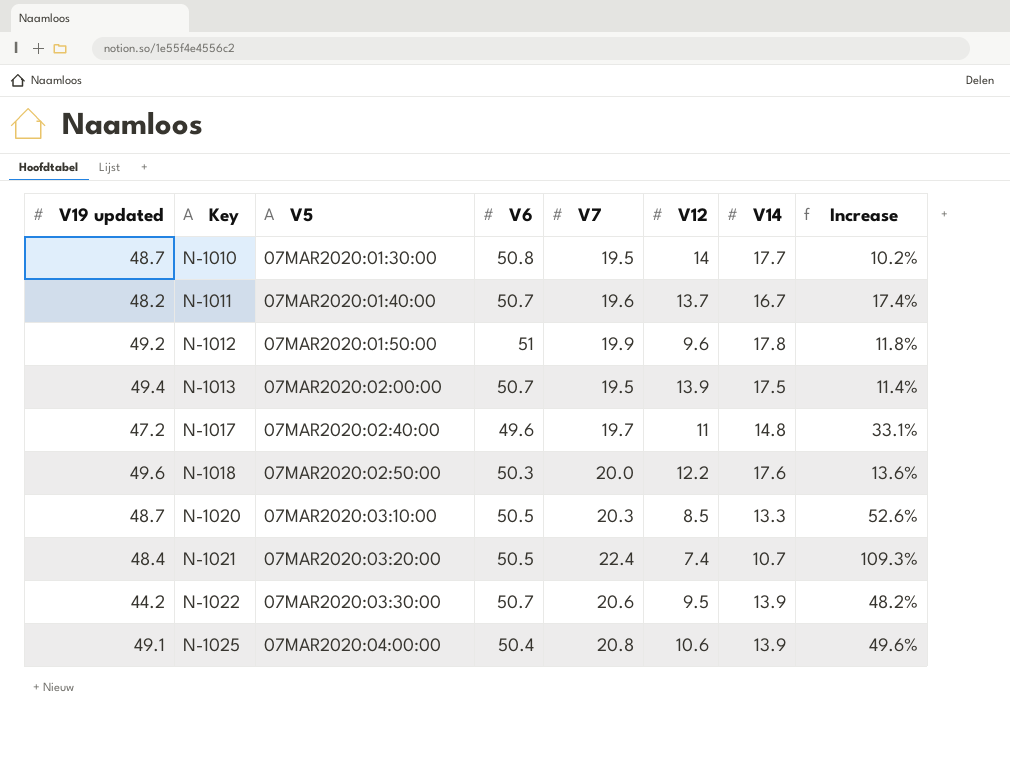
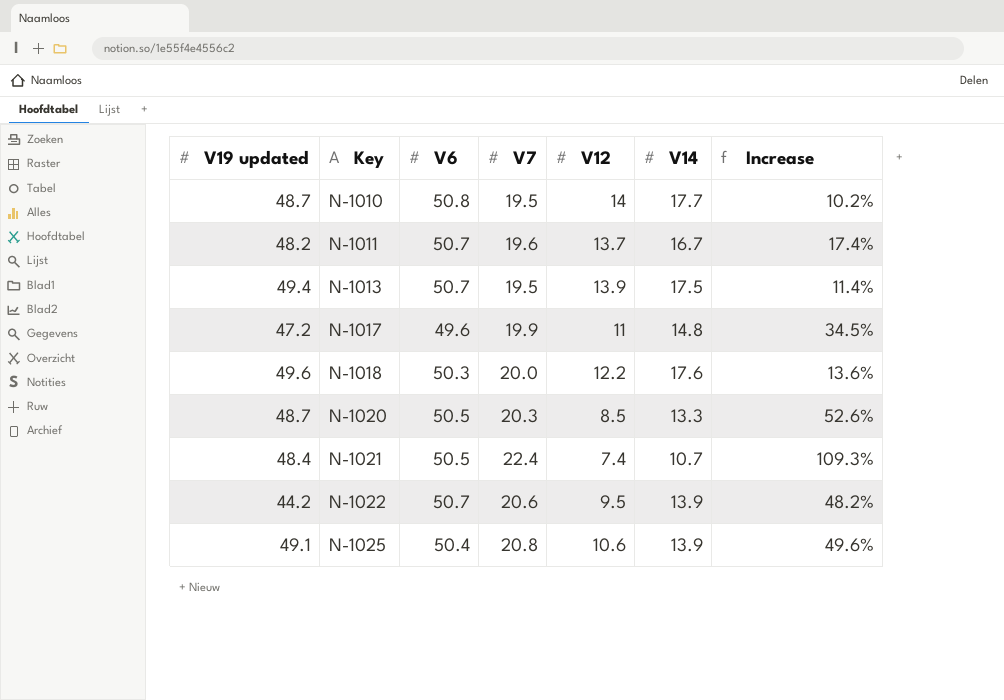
column V5 | position: 3 -> none
row N-1012: 49.2 | 07MAR2020:01:50:00 | 51 | 19.9 | 9.6 | 17.8 | 11.8% -> none
N-1017 | V7: 19.7 -> 19.9
N-1017 | Increase: 33.1% -> 34.5%

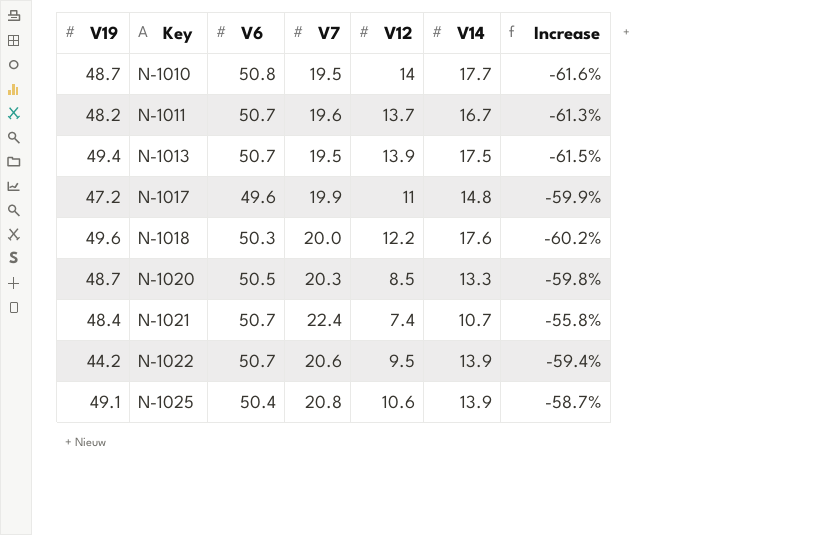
column name: V19 updated -> V19
column Increase | formula: ([V7] - [V14]) / [V14] -> ([V7] - [V6]) / [V6]
N-1021 | V6: 50.5 -> 50.7

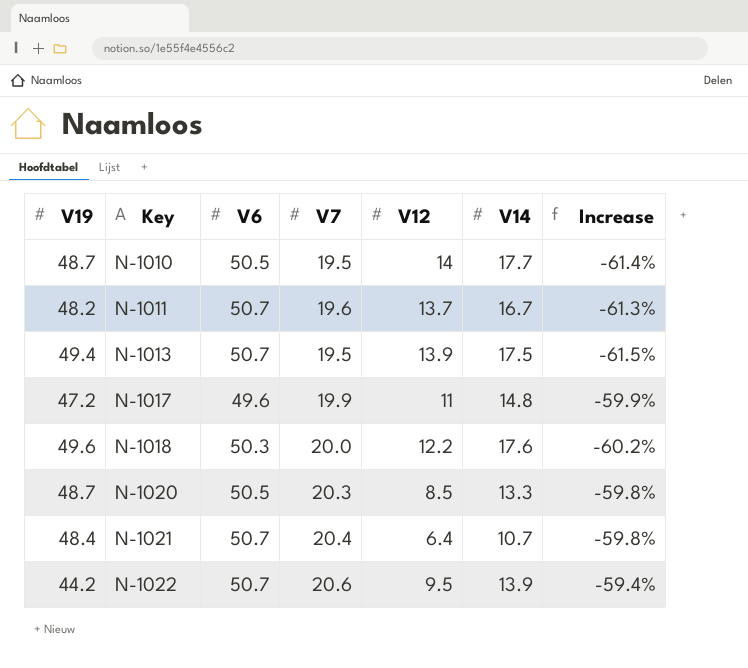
row N-1025: 49.1 | 50.4 | 20.8 | 10.6 | 13.9 | -58.7% -> none
N-1010 | V6: 50.8 -> 50.5
N-1010 | Increase: -61.6% -> -61.4%
N-1021 | V7: 22.4 -> 20.4
N-1021 | V12: 7.4 -> 6.4
N-1021 | Increase: -55.8% -> -59.8%

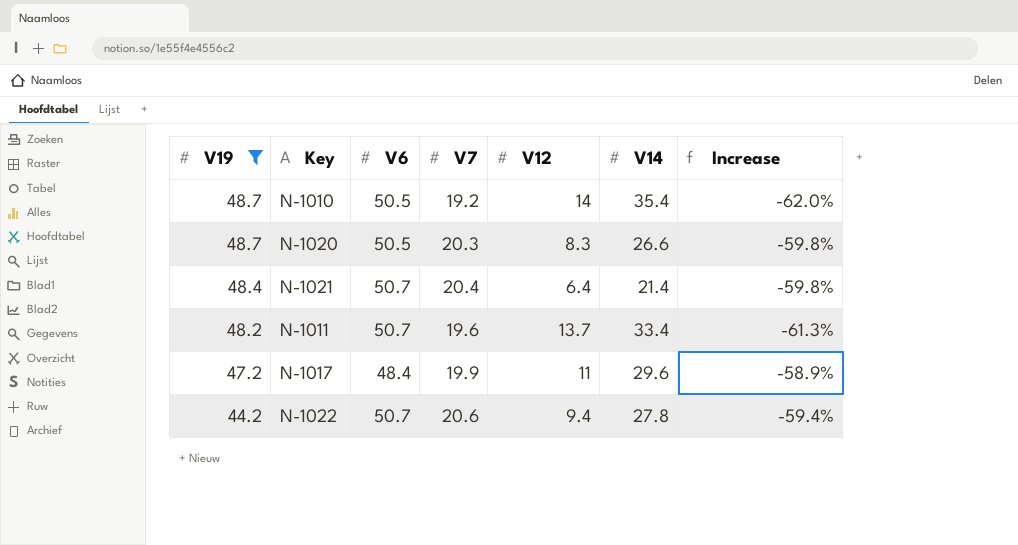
filter: none -> V19 <= 48.7
row order: Key ascending -> V19 descending
N-1010 | V7: 19.5 -> 19.2
N-1010 | V14: 17.7 -> 35.4
N-1010 | Increase: -61.4% -> -62.0%
N-1020 | V12: 8.5 -> 8.3
N-1020 | V14: 13.3 -> 26.6
N-1021 | V14: 10.7 -> 21.4
N-1011 | V14: 16.7 -> 33.4
N-1017 | V6: 49.6 -> 48.4
N-1017 | V14: 14.8 -> 29.6
N-1017 | Increase: -59.9% -> -58.9%
N-1022 | V12: 9.5 -> 9.4
N-1022 | V14: 13.9 -> 27.8

